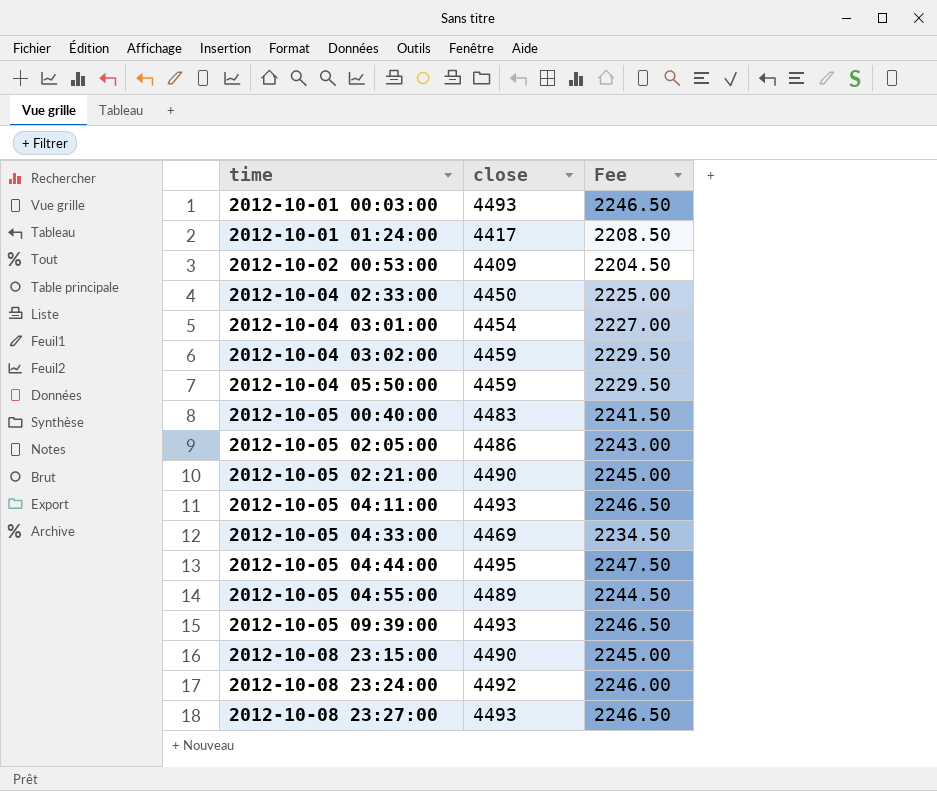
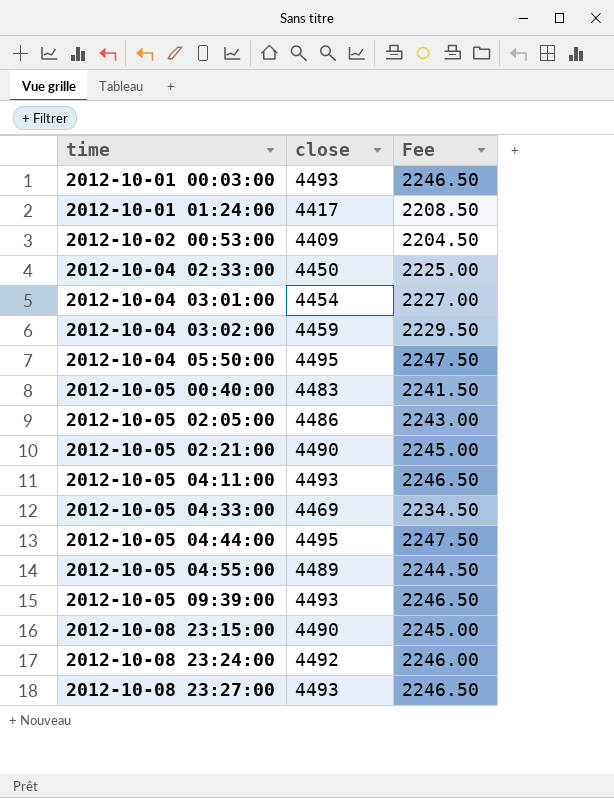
2012-10-04 05:50:00 | close: 4459 -> 4495
2012-10-04 05:50:00 | Fee: 2229.50 -> 2247.50

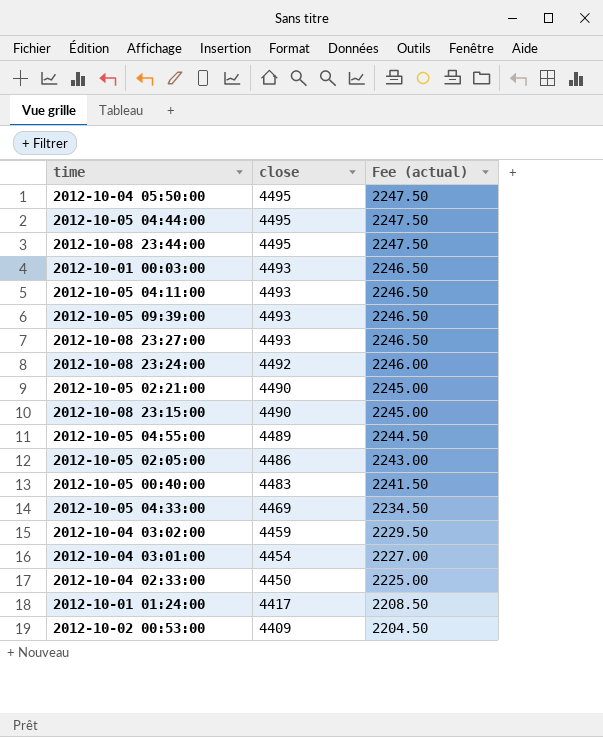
row order: time ascending -> close descending
column name: Fee -> Fee (actual)
row 2012-10-08 23:44:00: none -> 4495 | 2247.50

